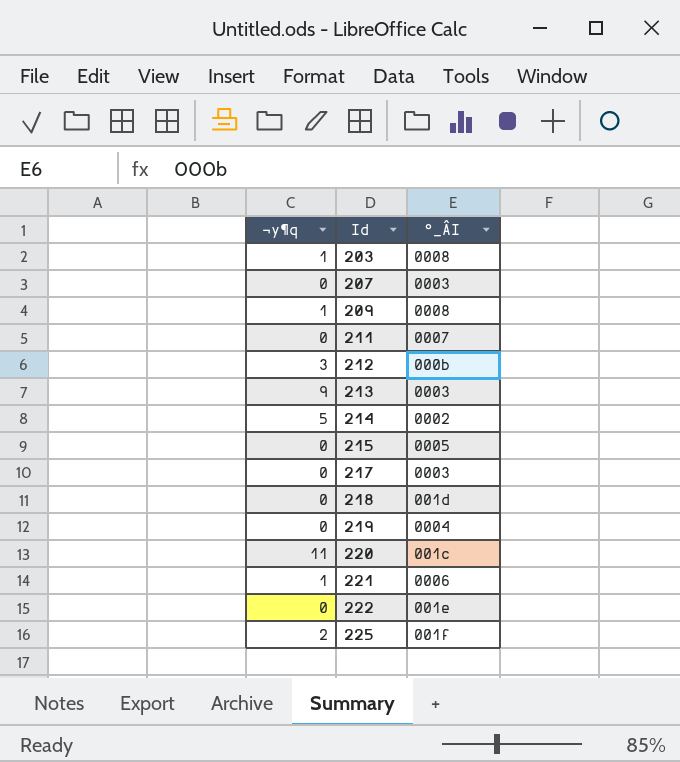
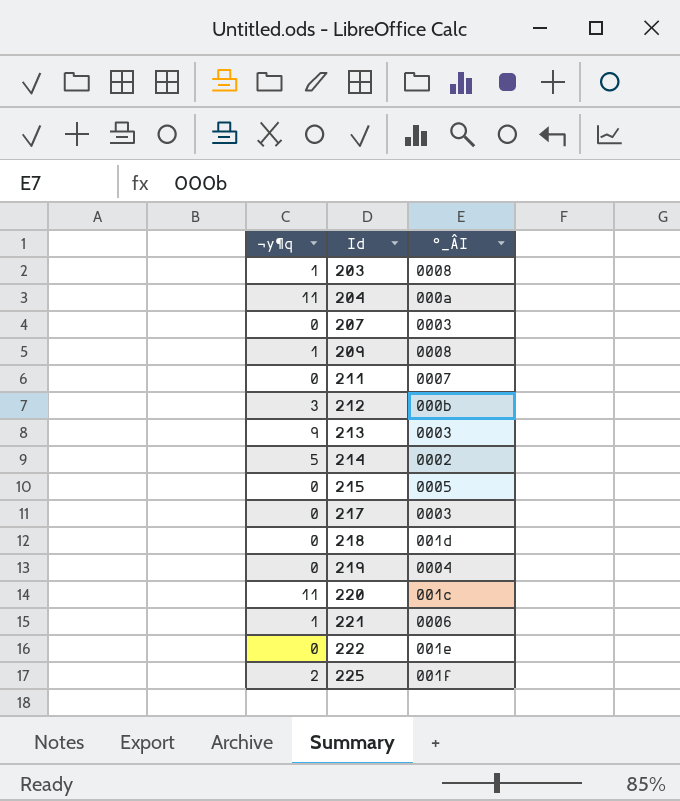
row 204: none -> 11 | 000a

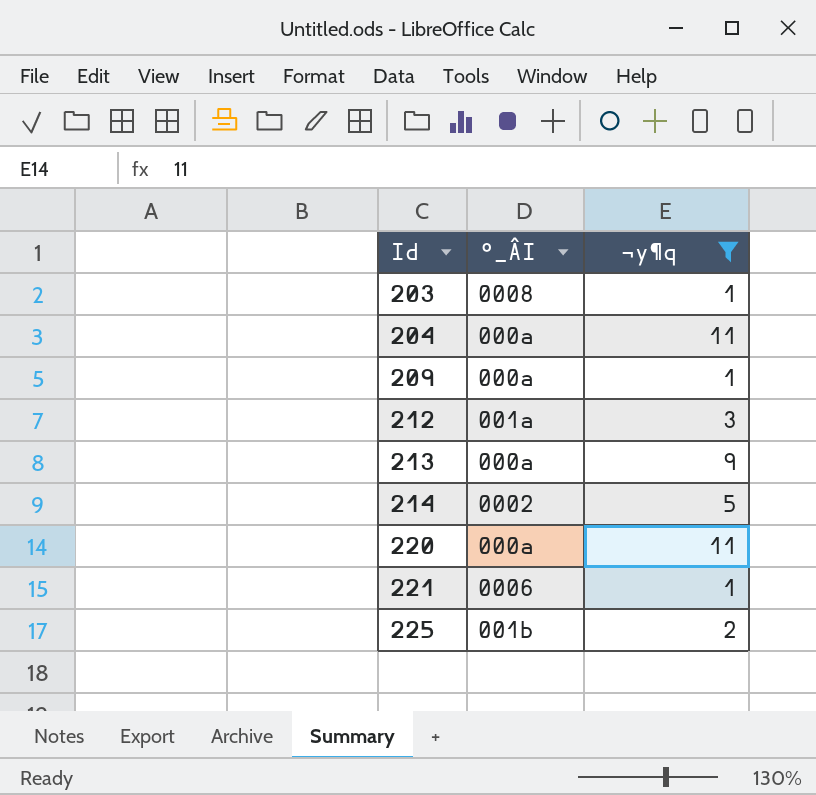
filter: none -> ¬y¶q != 0
column ¬y¶q | position: 1 -> 3
209 | °_ÂI: 0008 -> 000a
212 | °_ÂI: 000b -> 001a
213 | °_ÂI: 0003 -> 000a
220 | °_ÂI: 001c -> 000a
225 | °_ÂI: 001f -> 001b

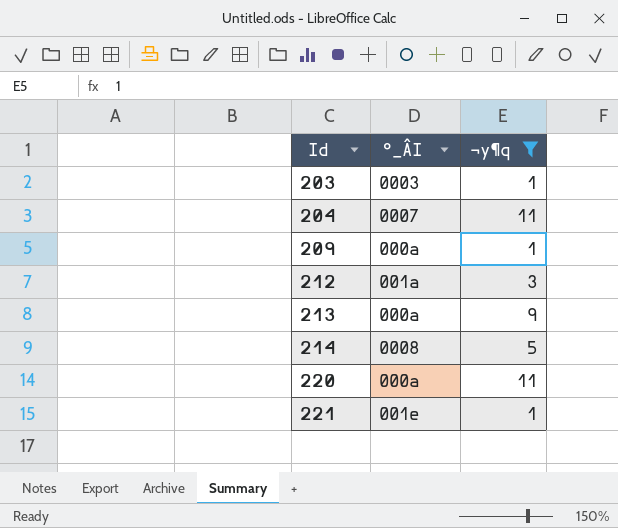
row 225: 001b | 2 -> none
203 | °_ÂI: 0008 -> 0003
204 | °_ÂI: 000a -> 0007
214 | °_ÂI: 0002 -> 0008
221 | °_ÂI: 0006 -> 001e

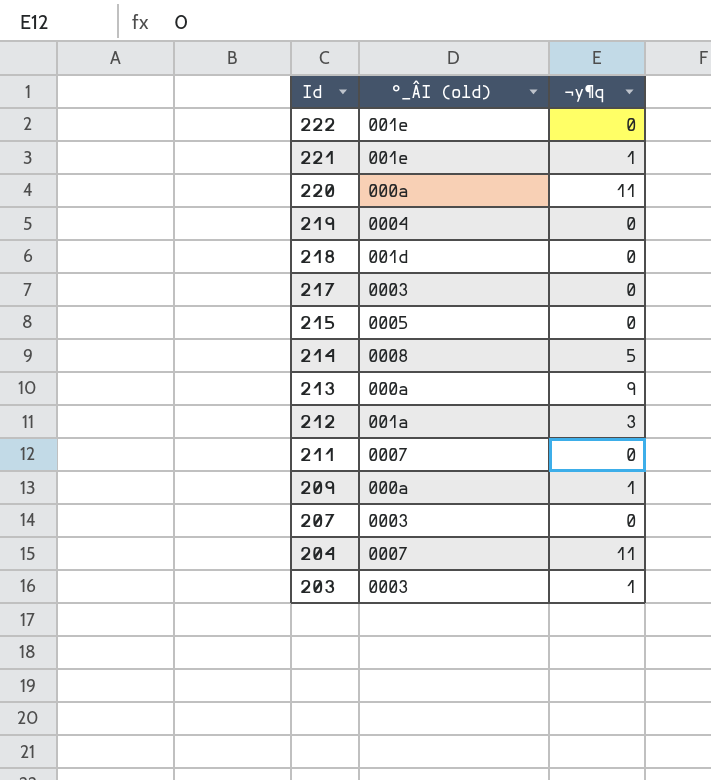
filter: ¬y¶q != 0 -> none
row order: Id ascending -> Id descending
column name: °_ÂI -> °_ÂI (old)

